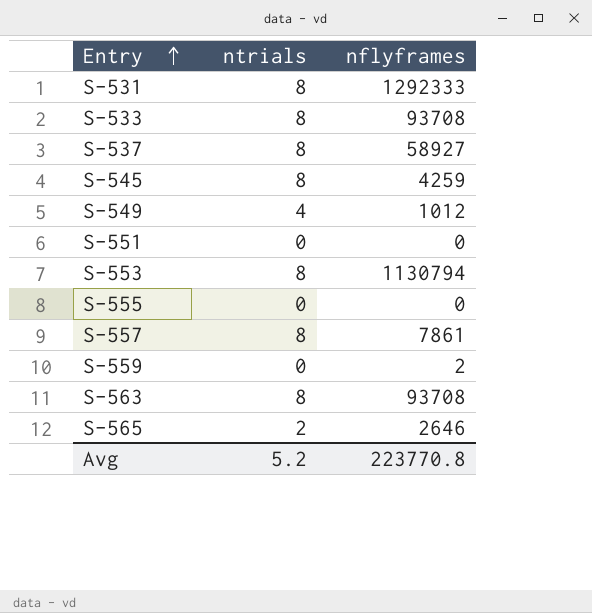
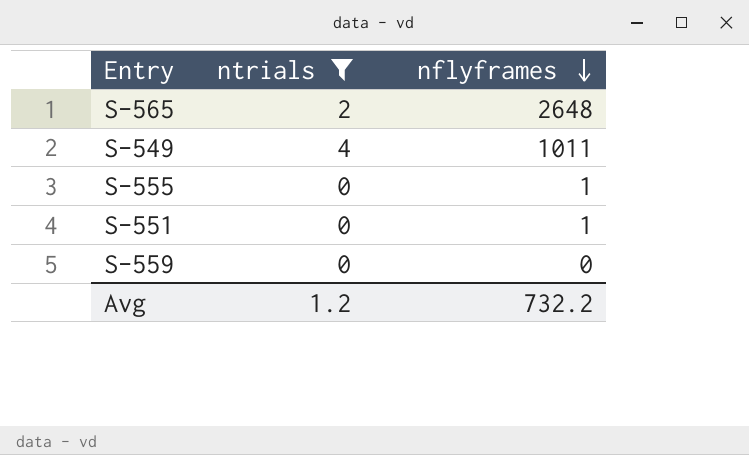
filter: none -> ntrials != 8
row order: Entry ascending -> nflyframes descending
S-565 | nflyframes: 2646 -> 2648
S-549 | nflyframes: 1012 -> 1011
S-555 | nflyframes: 0 -> 1
S-551 | nflyframes: 0 -> 1
S-559 | nflyframes: 2 -> 0
Avg | ntrials: 5.2 -> 1.2
Avg | nflyframes: 223770.8 -> 732.2

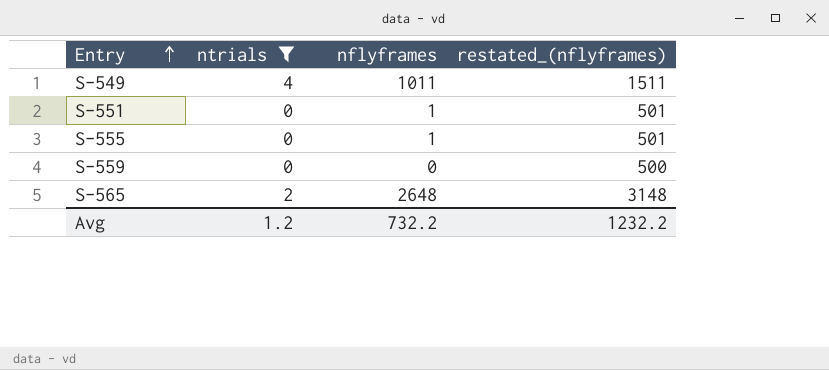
row order: nflyframes descending -> Entry ascending
column restated_(nflyframes) | formula: none -> [nflyframes] + 500

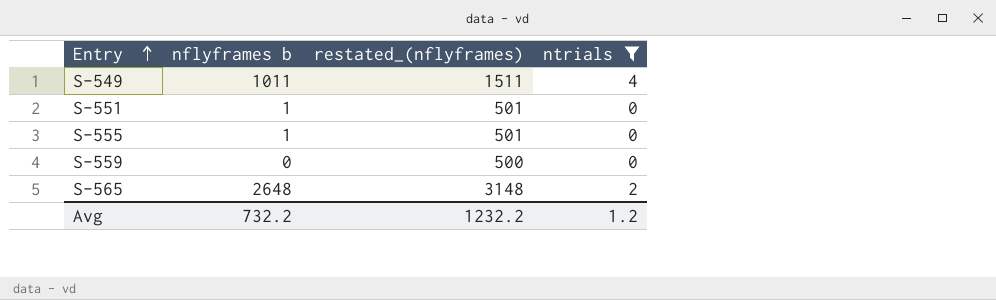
column name: nflyframes -> nflyframes b
column ntrials | position: 2 -> 4

